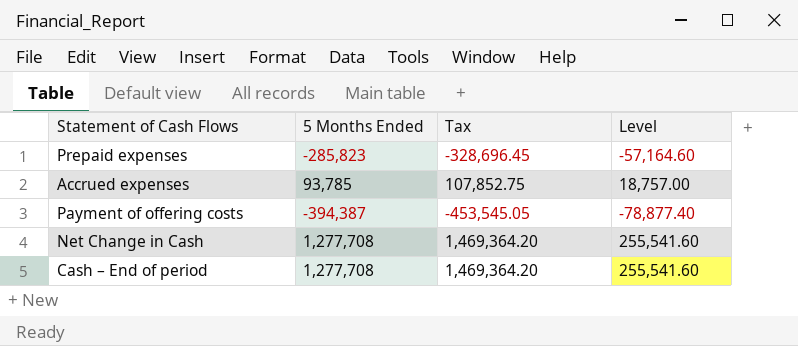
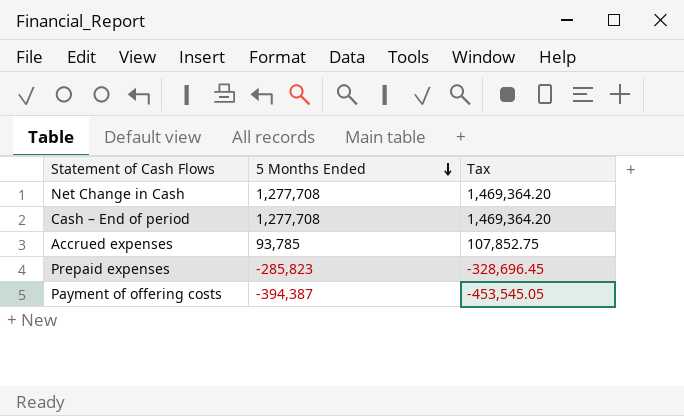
row order: none -> 5 Months Ended descending
column Level | formula: [5 Months Ended] * 0.2 -> none

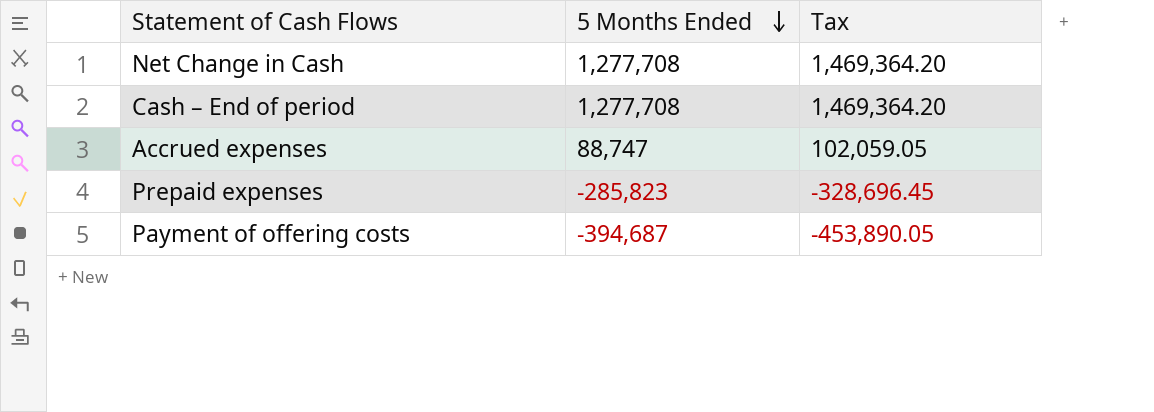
Accrued expenses | 5 Months Ended: 93,785 -> 88,747
Accrued expenses | Tax: 107,852.75 -> 102,059.05
Payment of offering costs | 5 Months Ended: -394,387 -> -394,687
Payment of offering costs | Tax: -453,545.05 -> -453,890.05

